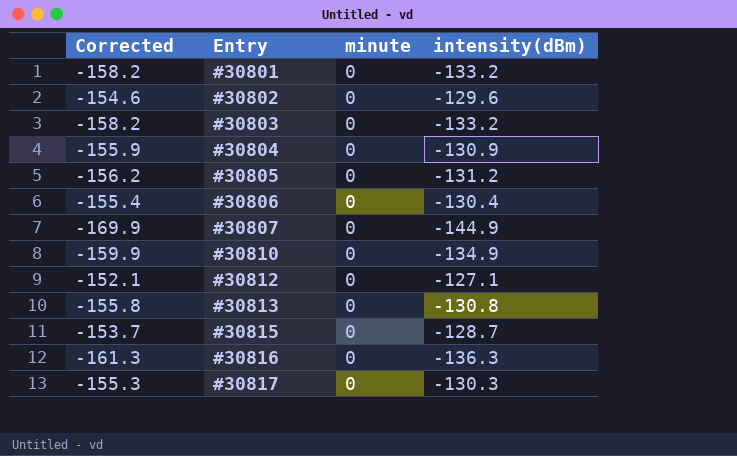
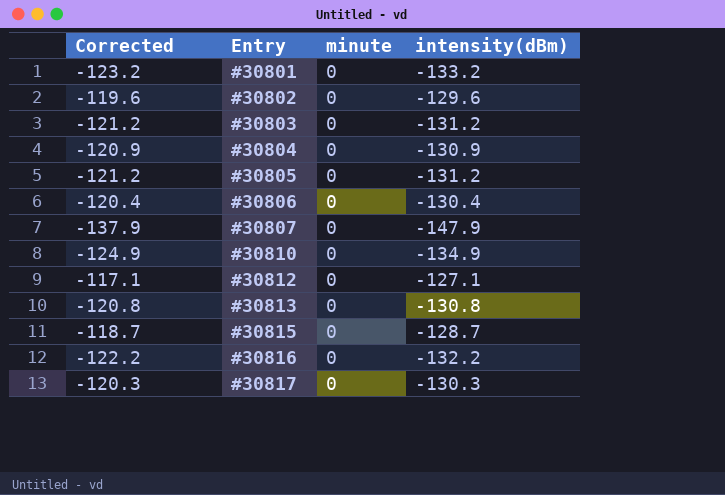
column Corrected | formula: [intensity(dBm)] - 25 -> [intensity(dBm)] + 10
#30803 | intensity(dBm): -133.2 -> -131.2
#30807 | intensity(dBm): -144.9 -> -147.9
#30816 | intensity(dBm): -136.3 -> -132.2

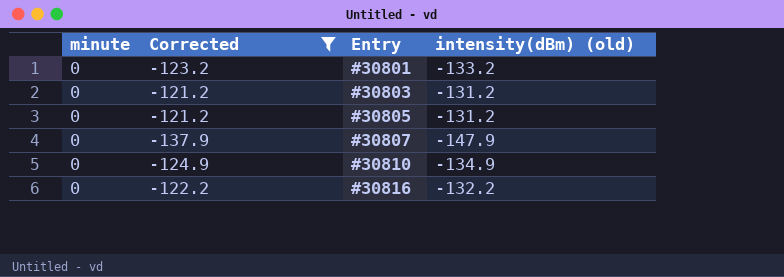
filter: none -> Corrected <= -121.2
column minute | position: 3 -> 1
column name: intensity(dBm) -> intensity(dBm) (old)

